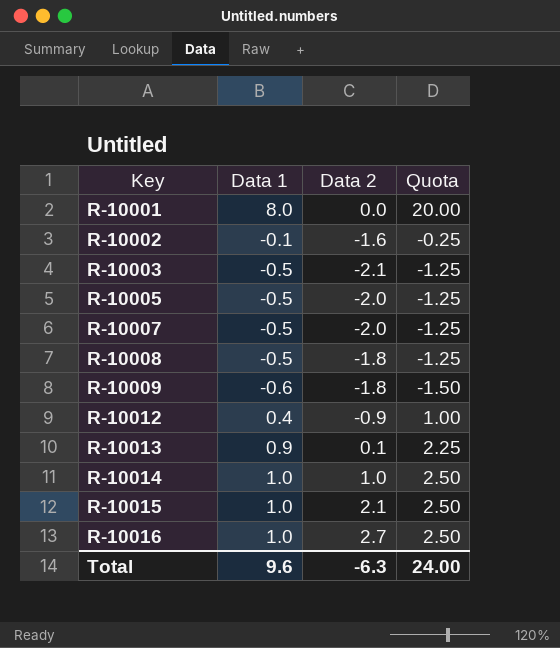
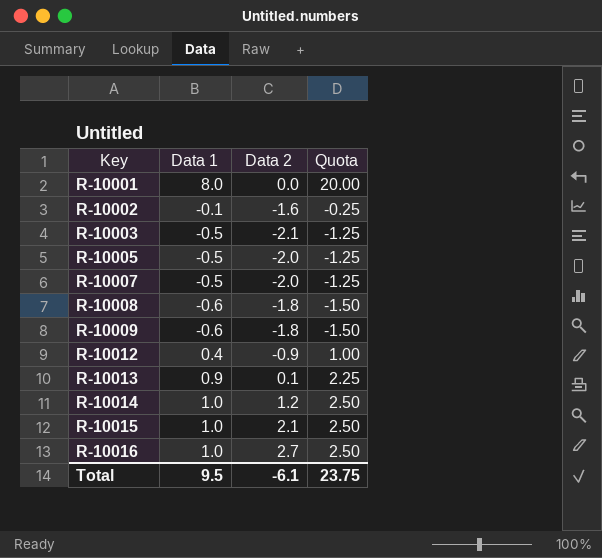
R-10008 | Data 1: -0.5 -> -0.6
R-10008 | Quota: -1.25 -> -1.50
R-10014 | Data 2: 1.0 -> 1.2
Total | Data 1: 9.6 -> 9.5
Total | Data 2: -6.3 -> -6.1
Total | Quota: 24.00 -> 23.75

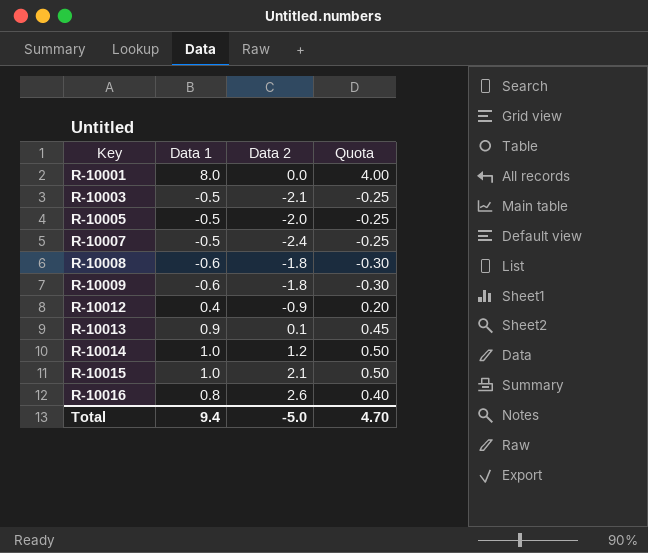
column Quota | formula: [Data 1] * 2.5 -> [Data 1] * 0.5
row R-10002: -0.1 | -1.6 | -0.25 -> none
R-10007 | Data 2: -2.0 -> -2.4
R-10016 | Data 1: 1.0 -> 0.8
R-10016 | Data 2: 2.7 -> 2.6
Total | Data 1: 9.5 -> 9.4
Total | Data 2: -6.1 -> -5.0
Total | Quota: 23.75 -> 4.70

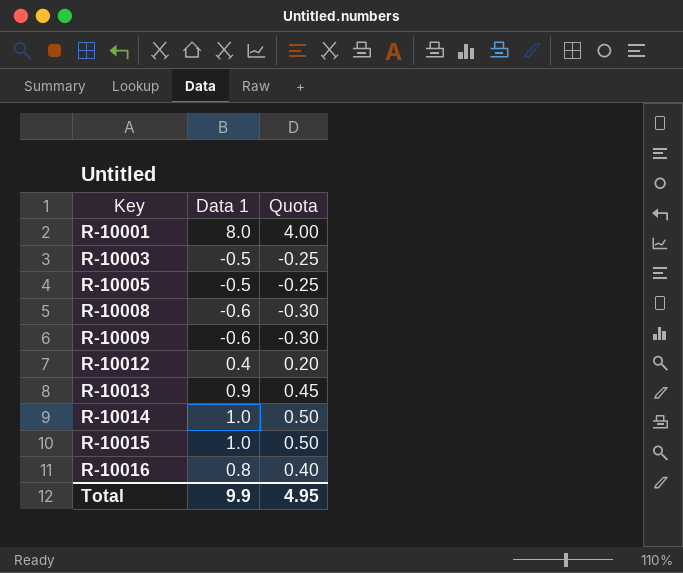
column Data 2 | position: 3 -> none
row R-10007: -0.5 | -2.4 | -0.25 -> none
Total | Data 1: 9.4 -> 9.9
Total | Quota: 4.70 -> 4.95

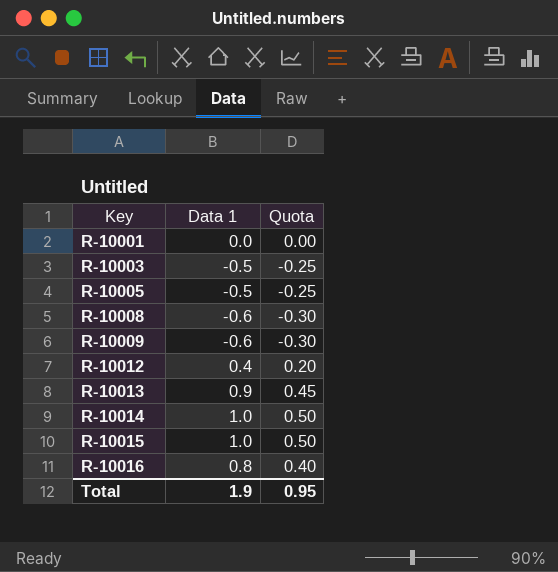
R-10001 | Data 1: 8.0 -> 0.0
R-10001 | Quota: 4.00 -> 0.00
Total | Data 1: 9.9 -> 1.9
Total | Quota: 4.95 -> 0.95

